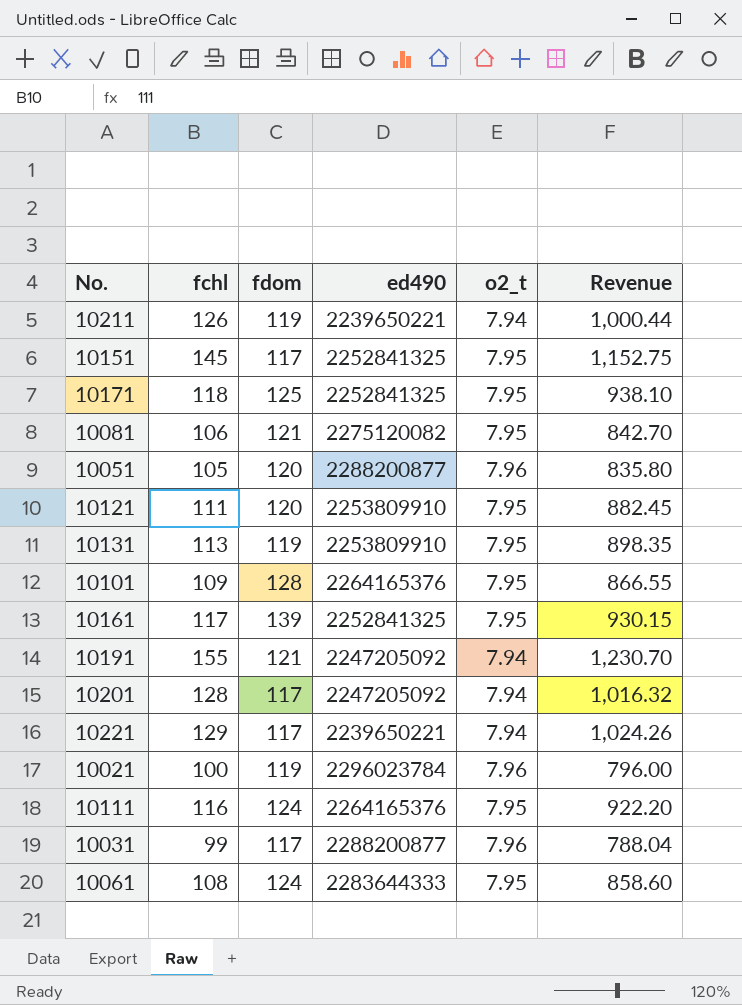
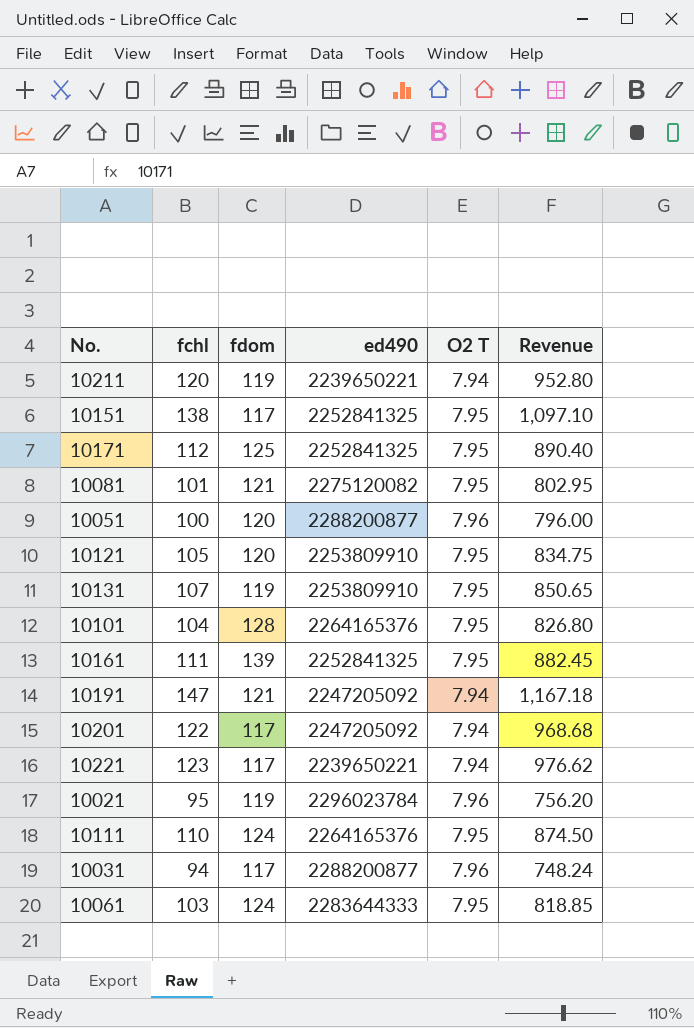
column name: o2_t -> O2 T
10211 | fchl: 126 -> 120
10211 | Revenue: 1,000.44 -> 952.80
10151 | fchl: 145 -> 138
10151 | Revenue: 1,152.75 -> 1,097.10
10171 | fchl: 118 -> 112
10171 | Revenue: 938.10 -> 890.40
10081 | fchl: 106 -> 101
10081 | Revenue: 842.70 -> 802.95
10051 | fchl: 105 -> 100
10051 | Revenue: 835.80 -> 796.00
10121 | fchl: 111 -> 105
10121 | Revenue: 882.45 -> 834.75
10131 | fchl: 113 -> 107
10131 | Revenue: 898.35 -> 850.65
10101 | fchl: 109 -> 104
10101 | Revenue: 866.55 -> 826.80
10161 | fchl: 117 -> 111
10161 | Revenue: 930.15 -> 882.45
10191 | fchl: 155 -> 147
10191 | Revenue: 1,230.70 -> 1,167.18
10201 | fchl: 128 -> 122
10201 | Revenue: 1,016.32 -> 968.68
10221 | fchl: 129 -> 123
10221 | Revenue: 1,024.26 -> 976.62
10021 | fchl: 100 -> 95
10021 | Revenue: 796.00 -> 756.20
10111 | fchl: 116 -> 110
10111 | Revenue: 922.20 -> 874.50
10031 | fchl: 99 -> 94
10031 | Revenue: 788.04 -> 748.24
10061 | fchl: 108 -> 103
10061 | Revenue: 858.60 -> 818.85

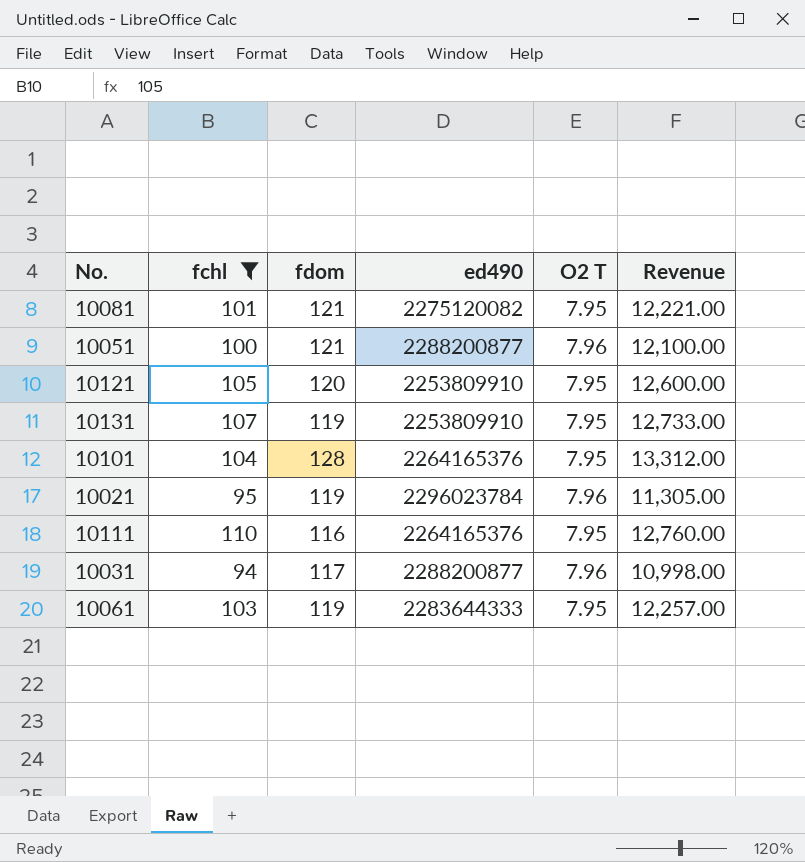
filter: none -> fchl <= 110
column Revenue | formula: [fchl] * [O2 T] -> [fchl] * [fdom]
10051 | fdom: 120 -> 121
10111 | fdom: 124 -> 116
10061 | fdom: 124 -> 119

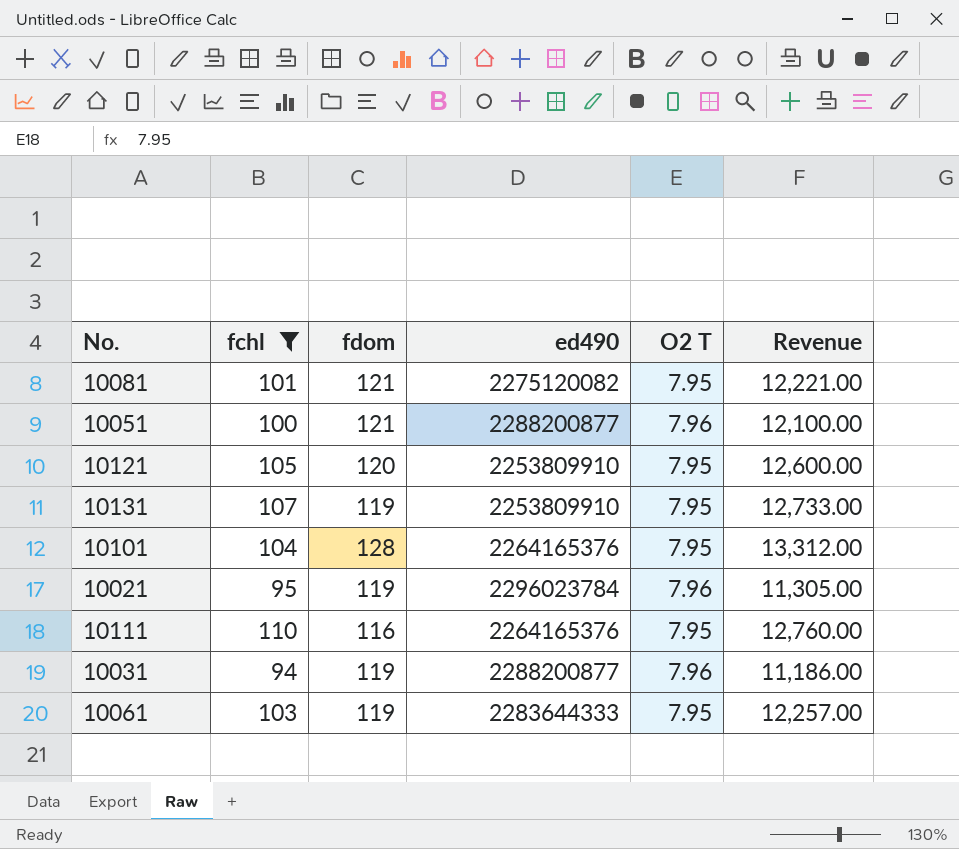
10031 | fdom: 117 -> 119
10031 | Revenue: 10,998.00 -> 11,186.00

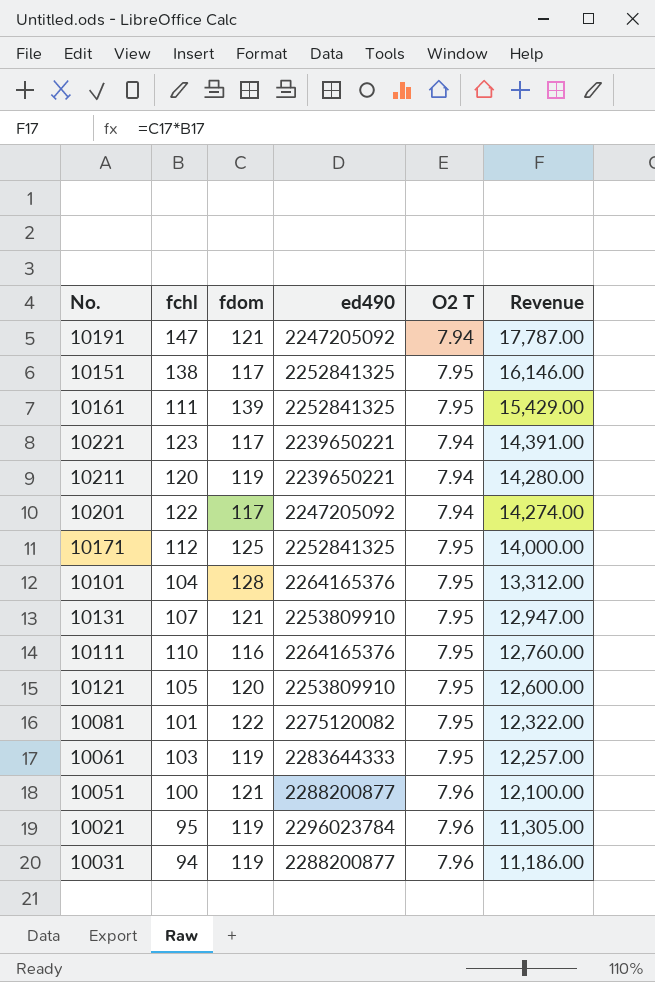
filter: fchl <= 110 -> none
row order: none -> Revenue descending
10131 | fdom: 119 -> 121
10131 | Revenue: 12,733.00 -> 12,947.00
10081 | fdom: 121 -> 122
10081 | Revenue: 12,221.00 -> 12,322.00

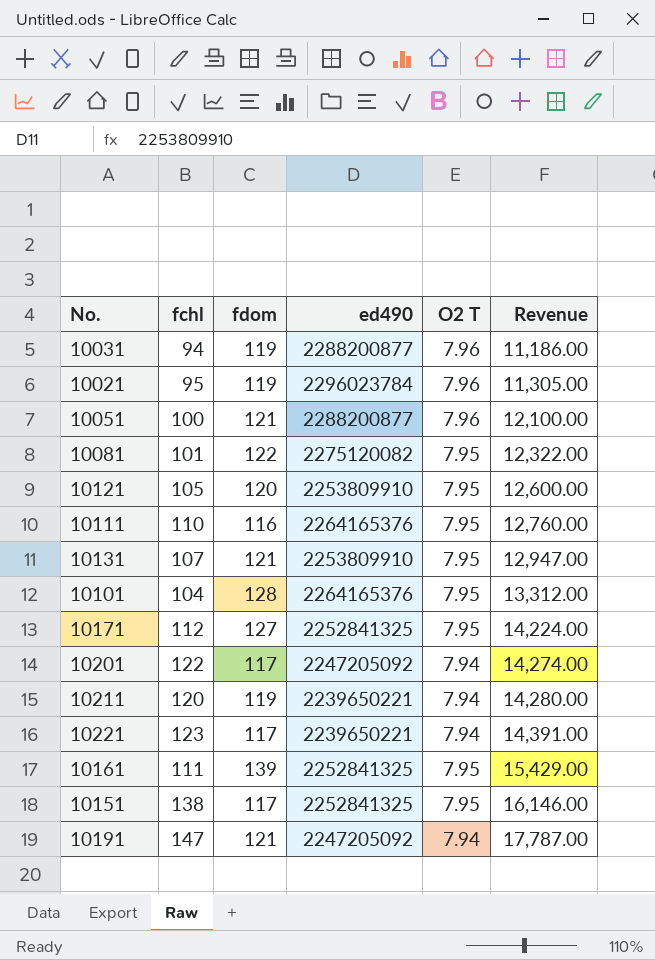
row order: Revenue descending -> Revenue ascending
row 10061: 103 | 119 | 2283644333 | 7.95 | 12,257.00 -> none
10171 | fdom: 125 -> 127
10171 | Revenue: 14,000.00 -> 14,224.00

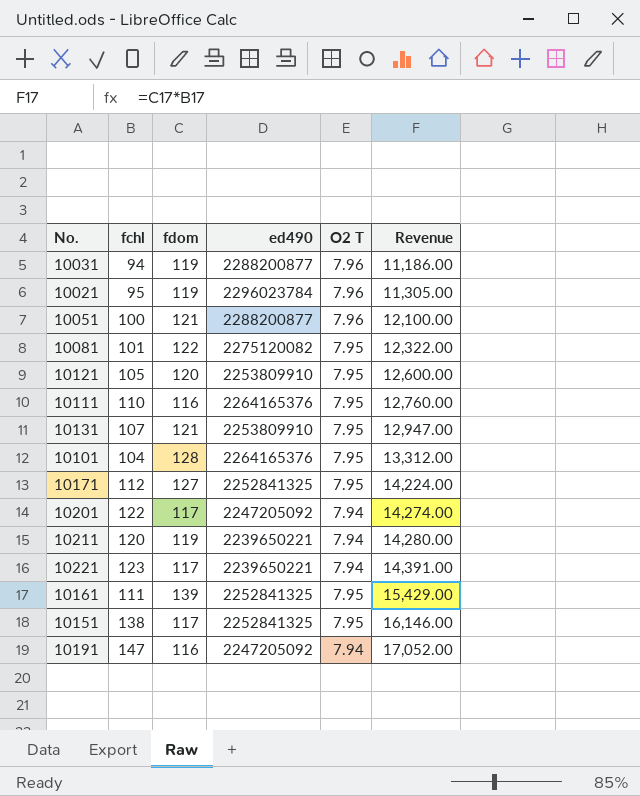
10191 | fdom: 121 -> 116
10191 | Revenue: 17,787.00 -> 17,052.00

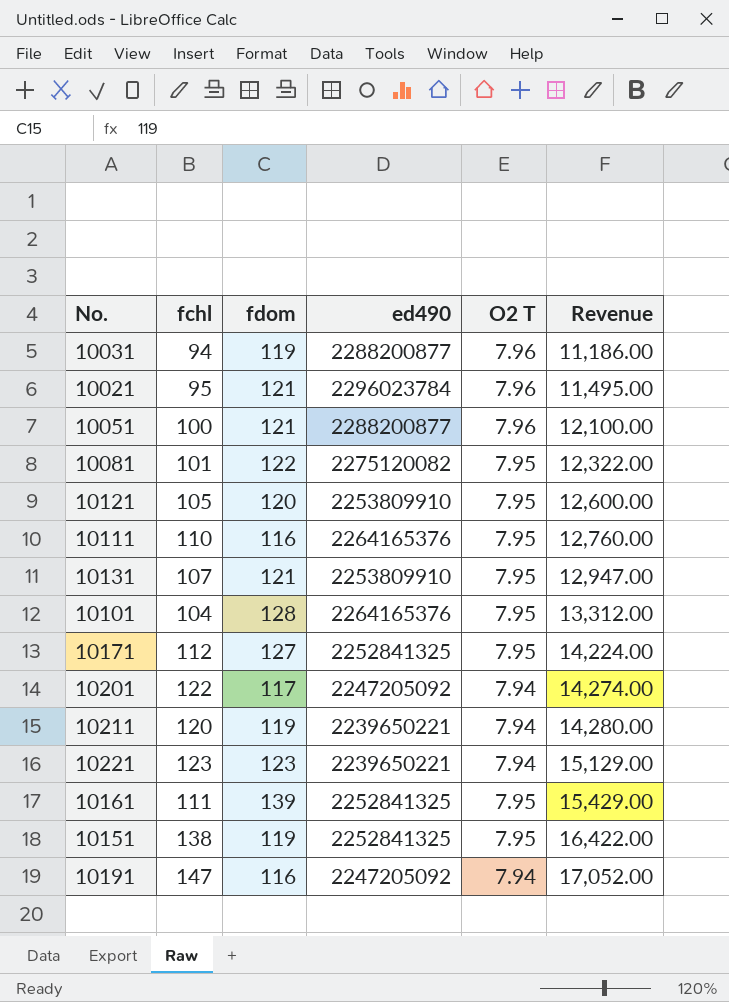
10021 | fdom: 119 -> 121
10021 | Revenue: 11,305.00 -> 11,495.00
10221 | fdom: 117 -> 123
10221 | Revenue: 14,391.00 -> 15,129.00
10151 | fdom: 117 -> 119
10151 | Revenue: 16,146.00 -> 16,422.00

